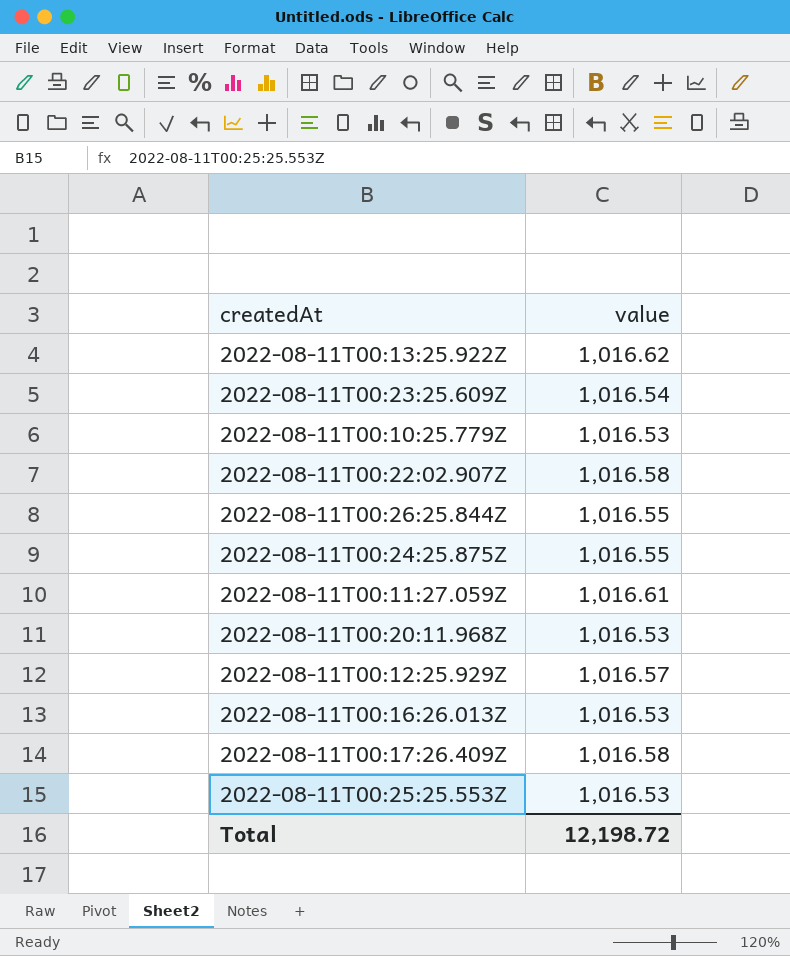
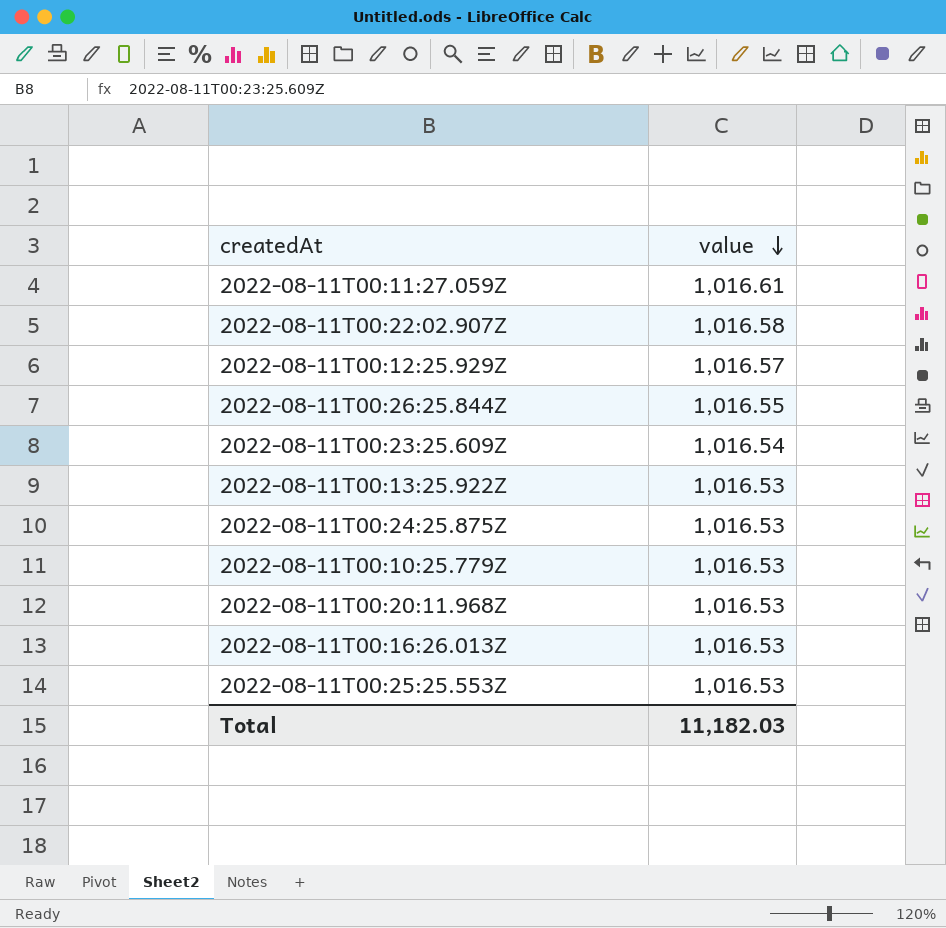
row order: none -> value descending
row 2022-08-11T00:17:26.409Z: 1,016.58 -> none
2022-08-11T00:13:25.922Z | value: 1,016.62 -> 1,016.53
2022-08-11T00:24:25.875Z | value: 1,016.55 -> 1,016.53
Total | value: 12,198.72 -> 11,182.03

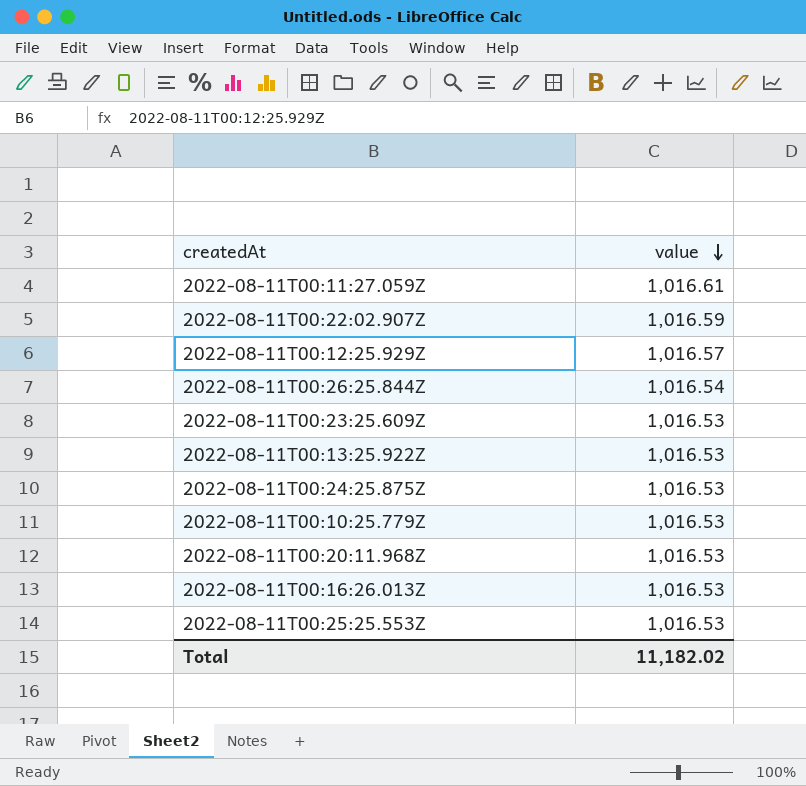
2022-08-11T00:22:02.907Z | value: 1,016.58 -> 1,016.59
2022-08-11T00:26:25.844Z | value: 1,016.55 -> 1,016.54
2022-08-11T00:23:25.609Z | value: 1,016.54 -> 1,016.53
Total | value: 11,182.03 -> 11,182.02

